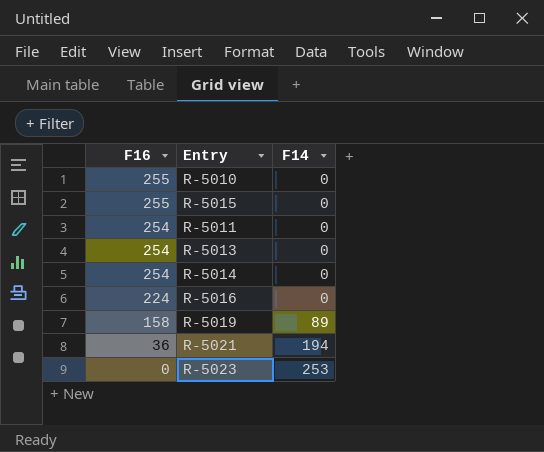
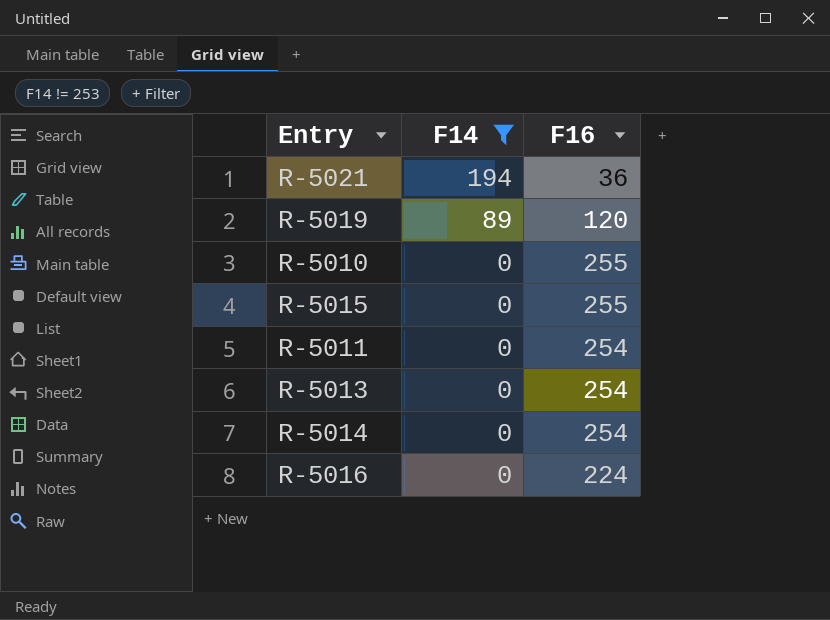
filter: none -> F14 != 253
row order: F16 descending -> F14 descending
column F16 | position: 1 -> 3
R-5019 | F16: 158 -> 120

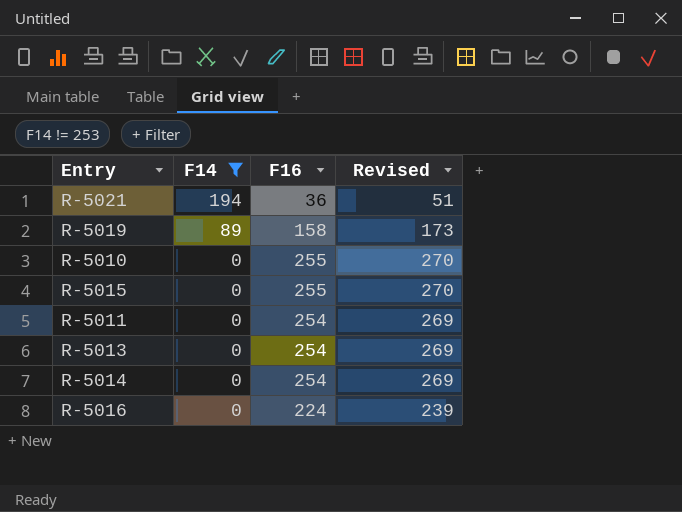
column Revised | formula: none -> [F16] + 15
R-5019 | F16: 120 -> 158

